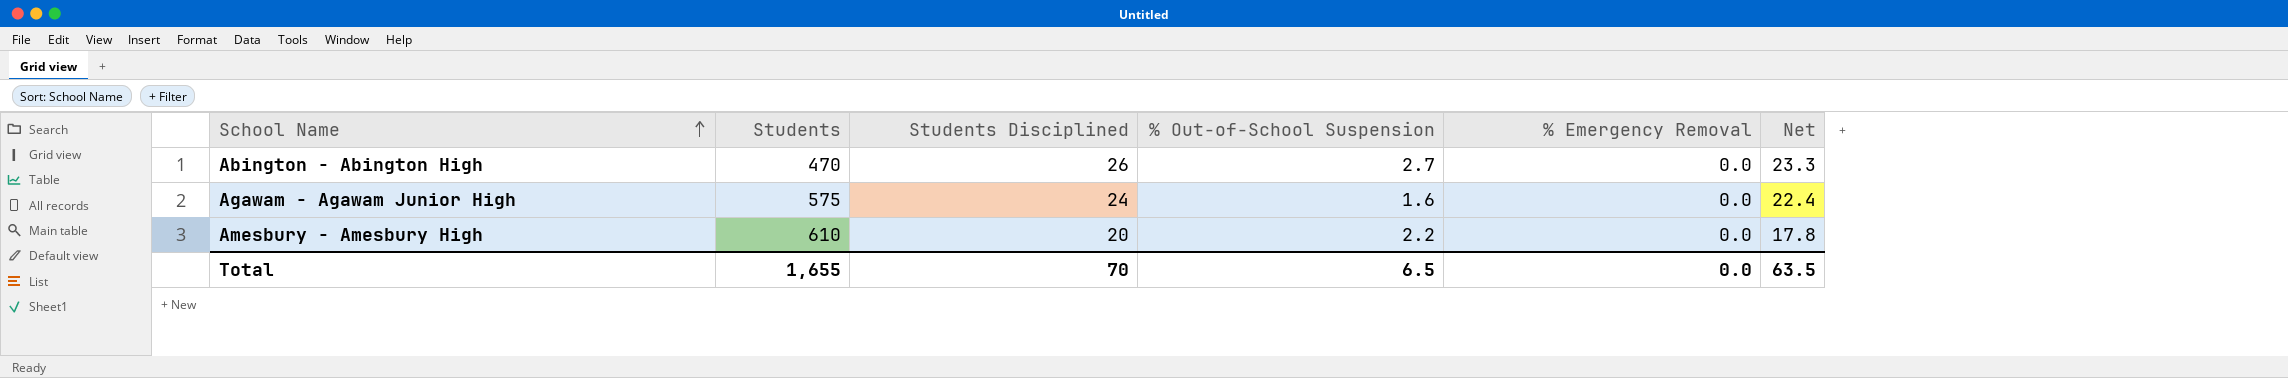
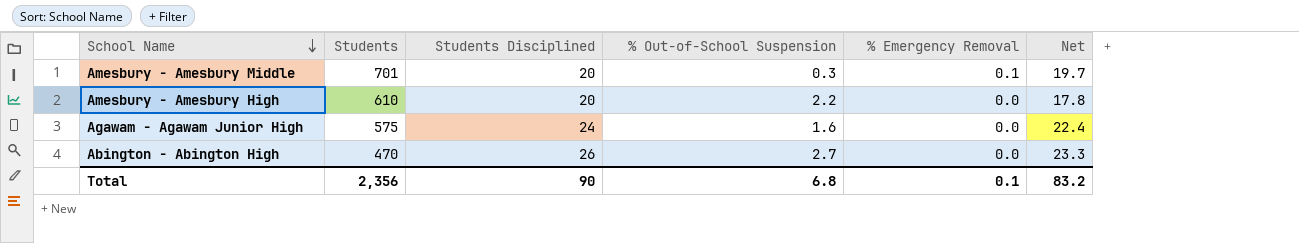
row order: School Name ascending -> School Name descending
row Amesbury - Amesbury Middle: none -> 701 | 20 | 0.3 | 0.1 | 19.7
Total | Students: 1,655 -> 2,356
Total | Students Disciplined: 70 -> 90
Total | % Out-of-School Suspension: 6.5 -> 6.8
Total | % Emergency Removal: 0.0 -> 0.1
Total | Net: 63.5 -> 83.2

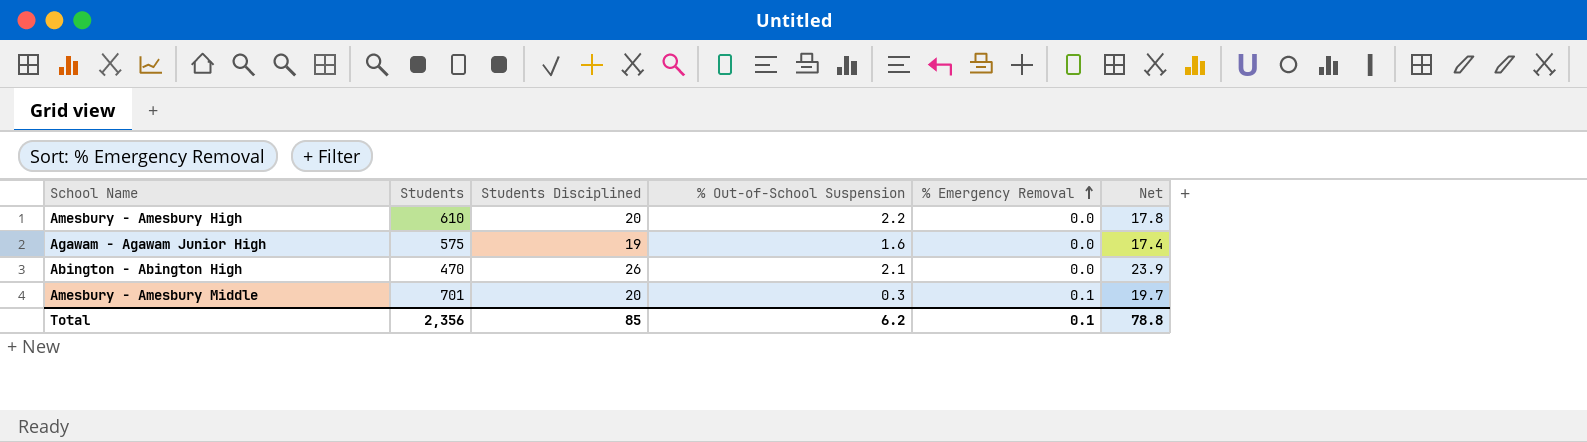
row order: School Name descending -> % Emergency Removal ascending
Agawam - Agawam Junior High | Students Disciplined: 24 -> 19
Agawam - Agawam Junior High | Net: 22.4 -> 17.4
Abington - Abington High | % Out-of-School Suspension: 2.7 -> 2.1
Abington - Abington High | Net: 23.3 -> 23.9
Total | Students Disciplined: 90 -> 85
Total | % Out-of-School Suspension: 6.8 -> 6.2
Total | Net: 83.2 -> 78.8

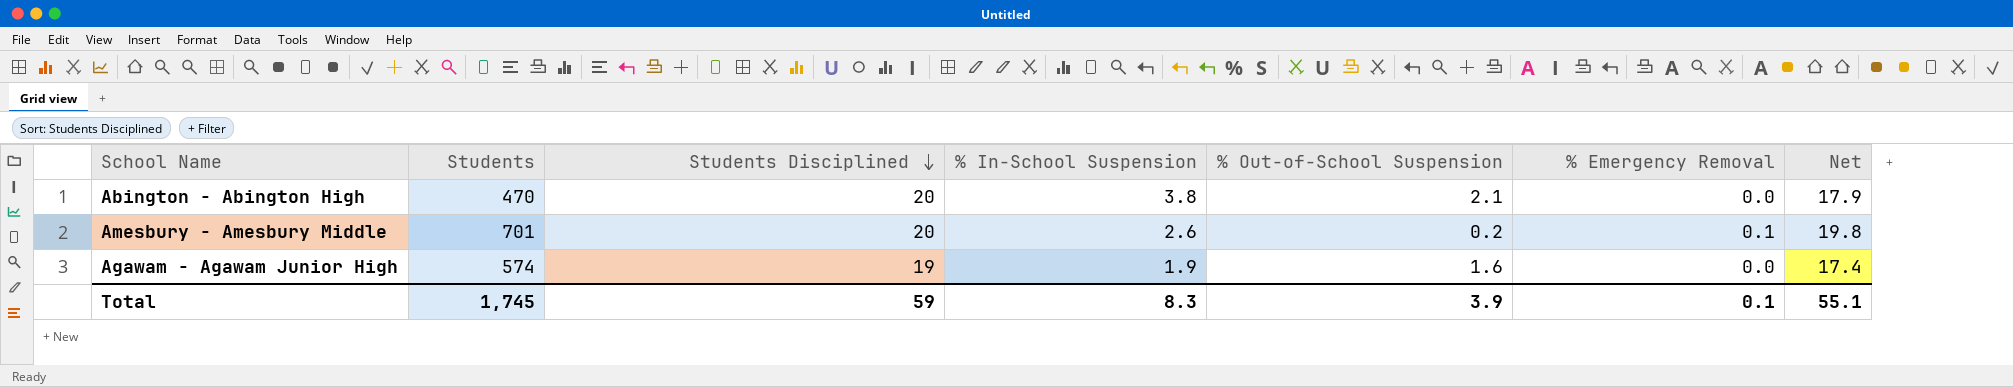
row order: % Emergency Removal ascending -> Students Disciplined descending
column % In-School Suspension | position: none -> 4
row Amesbury - Amesbury High: 610 | 20 | 2.2 | 0.0 | 17.8 -> none
Abington - Abington High | Students Disciplined: 26 -> 20
Abington - Abington High | Net: 23.9 -> 17.9
Amesbury - Amesbury Middle | % Out-of-School Suspension: 0.3 -> 0.2
Amesbury - Amesbury Middle | Net: 19.7 -> 19.8
Agawam - Agawam Junior High | Students: 575 -> 574
Total | Students: 2,356 -> 1,745
Total | Students Disciplined: 85 -> 59
Total | % Out-of-School Suspension: 6.2 -> 3.9
Total | Net: 78.8 -> 55.1

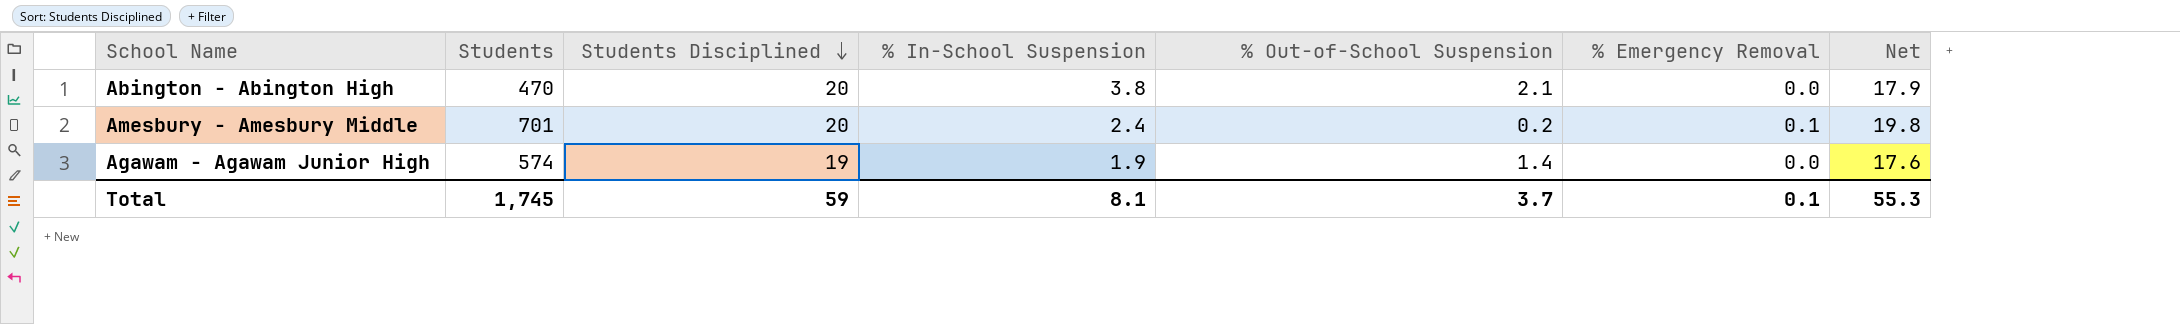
Amesbury - Amesbury Middle | % In-School Suspension: 2.6 -> 2.4
Agawam - Agawam Junior High | % Out-of-School Suspension: 1.6 -> 1.4
Agawam - Agawam Junior High | Net: 17.4 -> 17.6
Total | % In-School Suspension: 8.3 -> 8.1
Total | % Out-of-School Suspension: 3.9 -> 3.7
Total | Net: 55.1 -> 55.3

